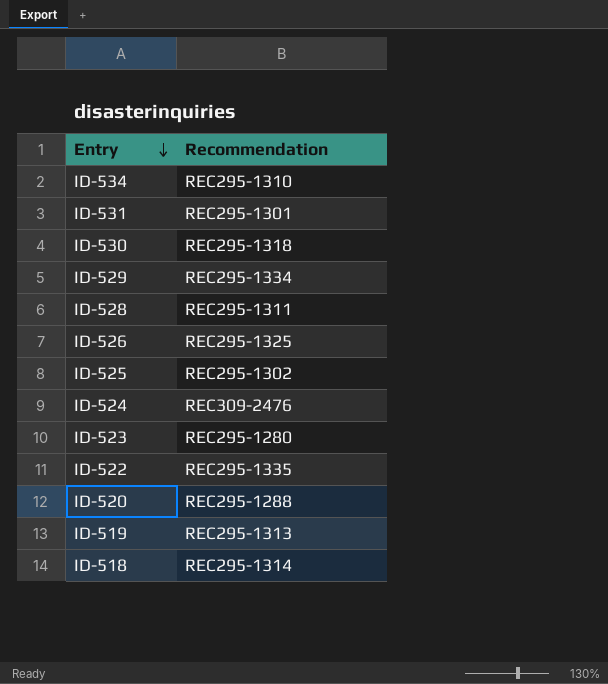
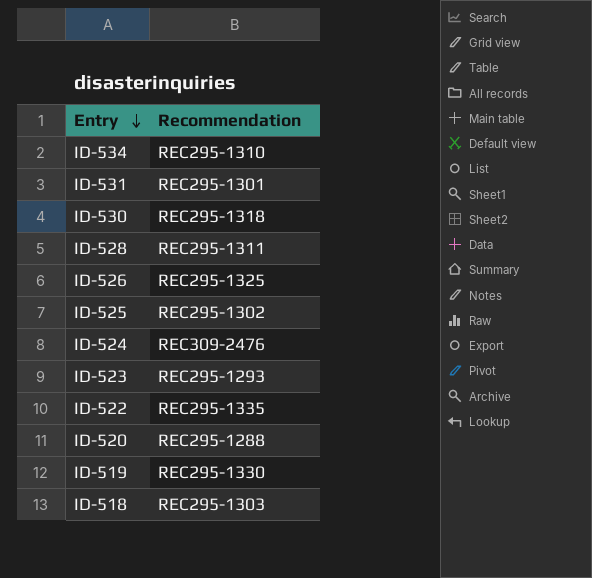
row ID-529: REC295-1334 -> none
ID-523 | Recommendation: REC295-1280 -> REC295-1293
ID-519 | Recommendation: REC295-1313 -> REC295-1330
ID-518 | Recommendation: REC295-1314 -> REC295-1303

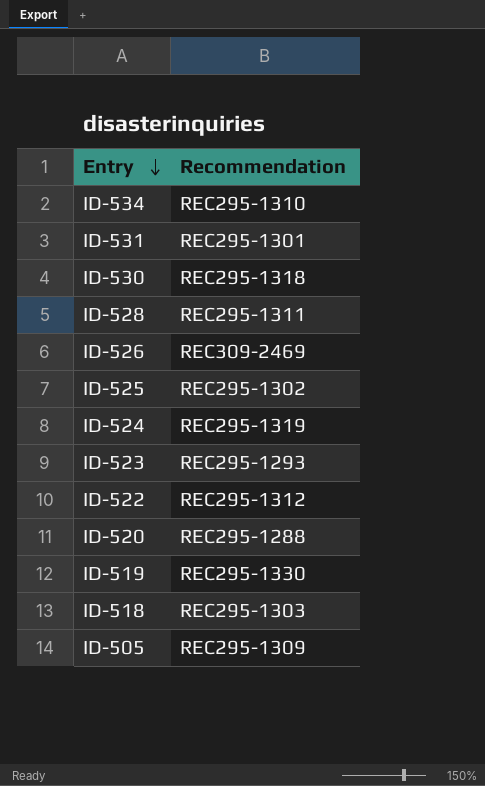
ID-526 | Recommendation: REC295-1325 -> REC309-2469
ID-524 | Recommendation: REC309-2476 -> REC295-1319
ID-522 | Recommendation: REC295-1335 -> REC295-1312
row ID-505: none -> REC295-1309

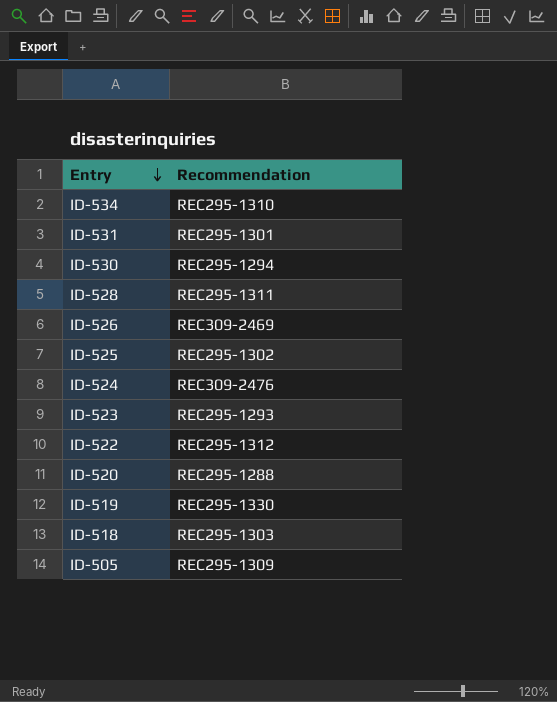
ID-530 | Recommendation: REC295-1318 -> REC295-1294
ID-524 | Recommendation: REC295-1319 -> REC309-2476

